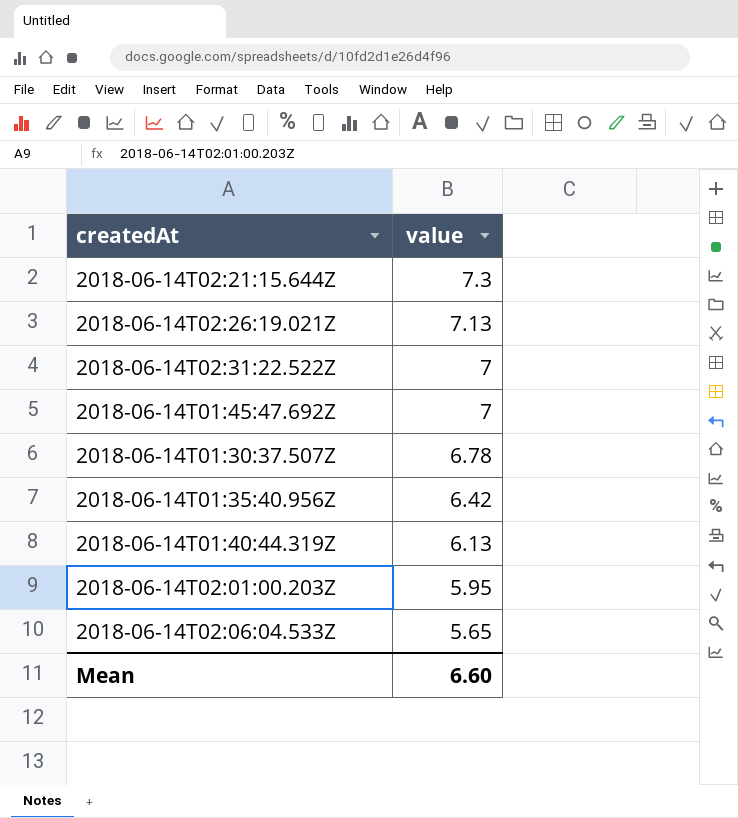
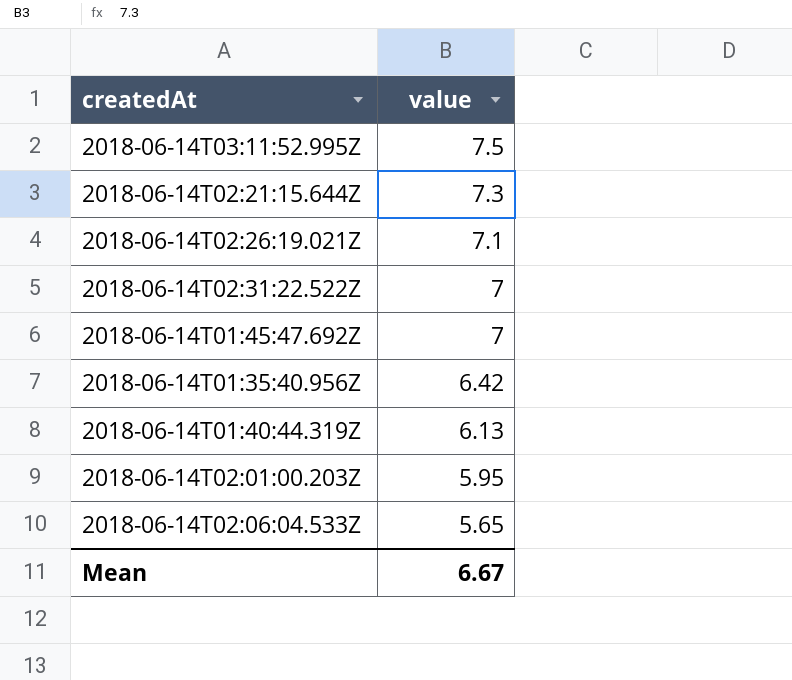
row 2018-06-14T01:30:37.507Z: 6.78 -> none
row 2018-06-14T03:11:52.995Z: none -> 7.5
2018-06-14T02:26:19.021Z | value: 7.13 -> 7.1
Mean | value: 6.60 -> 6.67

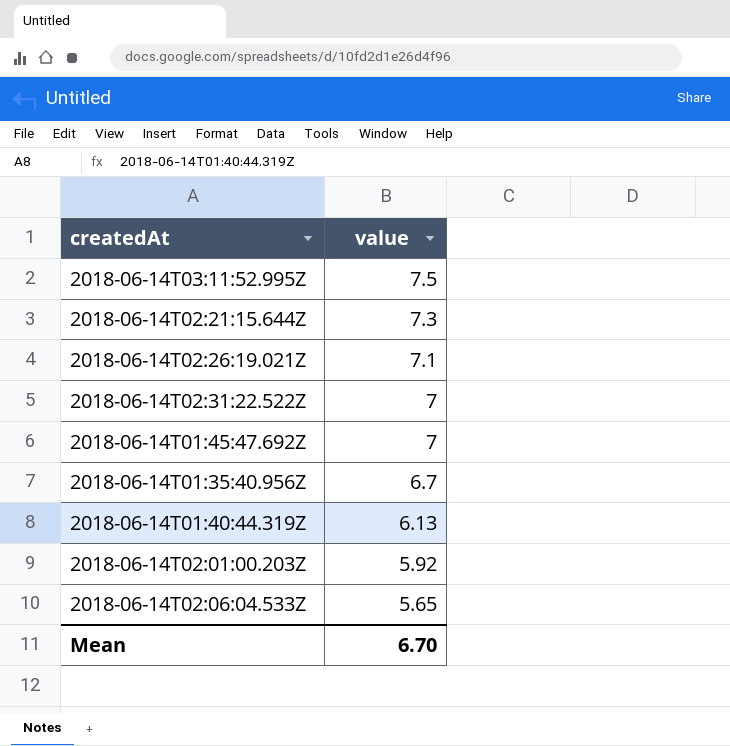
2018-06-14T01:35:40.956Z | value: 6.42 -> 6.7
2018-06-14T02:01:00.203Z | value: 5.95 -> 5.92
Mean | value: 6.67 -> 6.70

